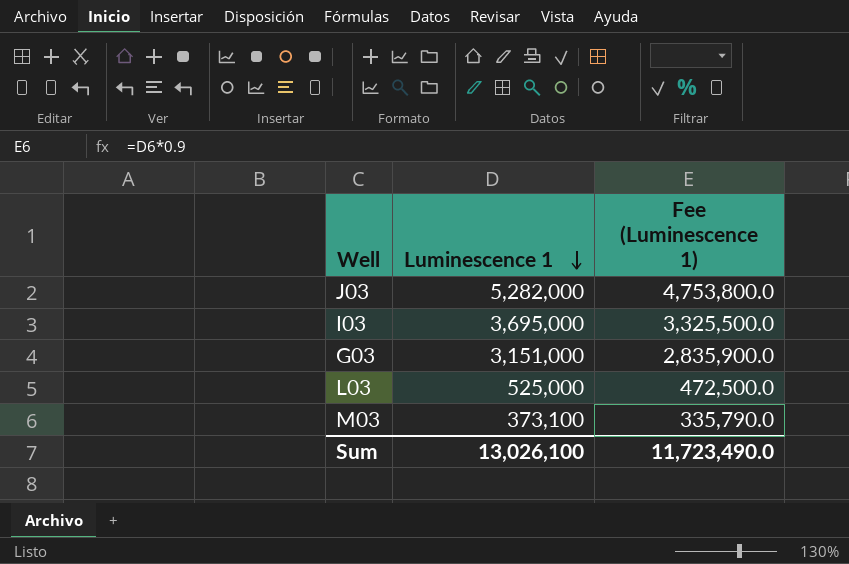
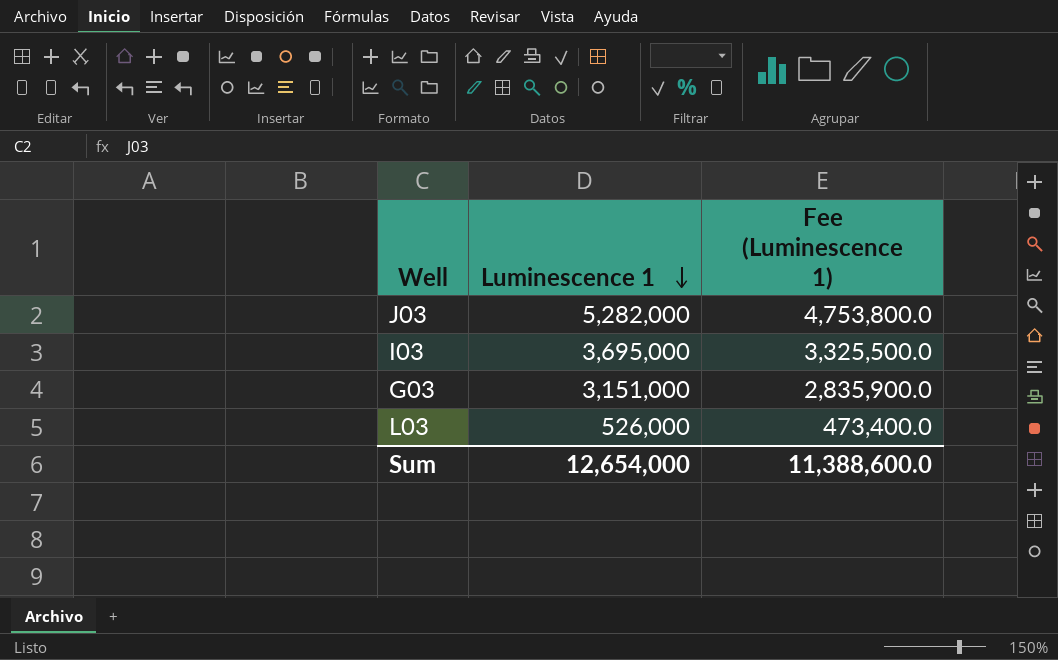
row M03: 373,100 | 335,790.0 -> none
L03 | Luminescence 1: 525,000 -> 526,000
L03 | Fee (Luminescence 1): 472,500.0 -> 473,400.0
Sum | Luminescence 1: 13,026,100 -> 12,654,000
Sum | Fee (Luminescence 1): 11,723,490.0 -> 11,388,600.0

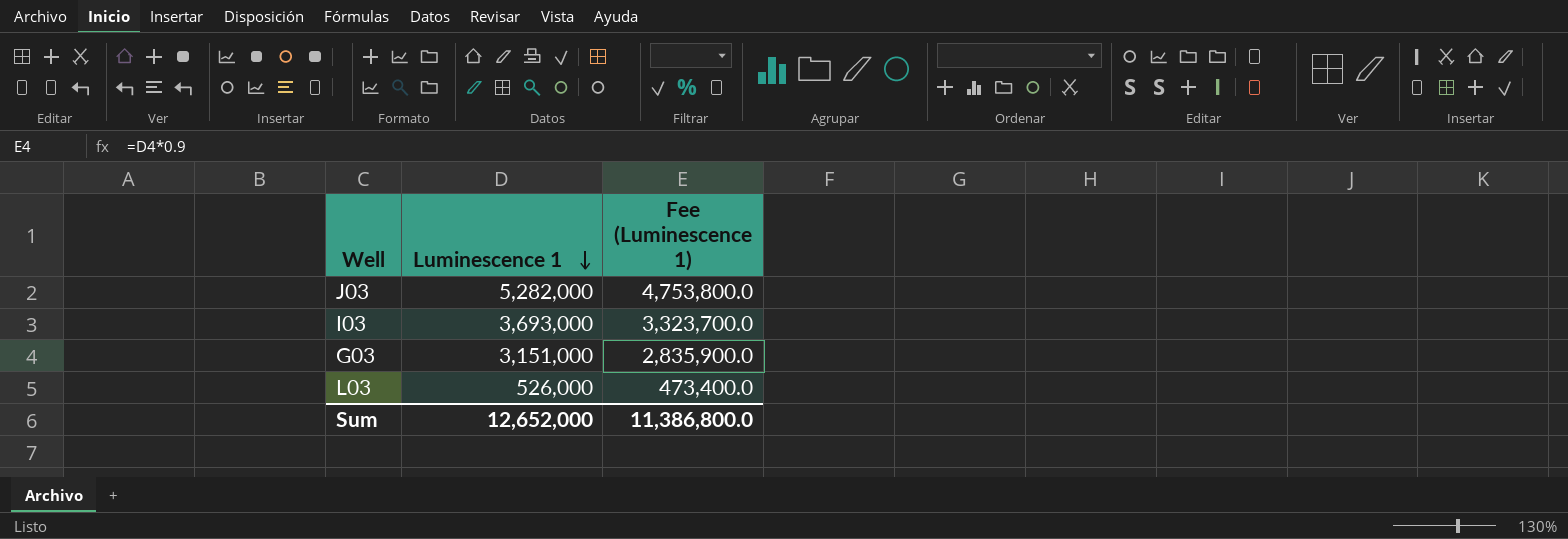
I03 | Luminescence 1: 3,695,000 -> 3,693,000
I03 | Fee (Luminescence 1): 3,325,500.0 -> 3,323,700.0
Sum | Luminescence 1: 12,654,000 -> 12,652,000
Sum | Fee (Luminescence 1): 11,388,600.0 -> 11,386,800.0

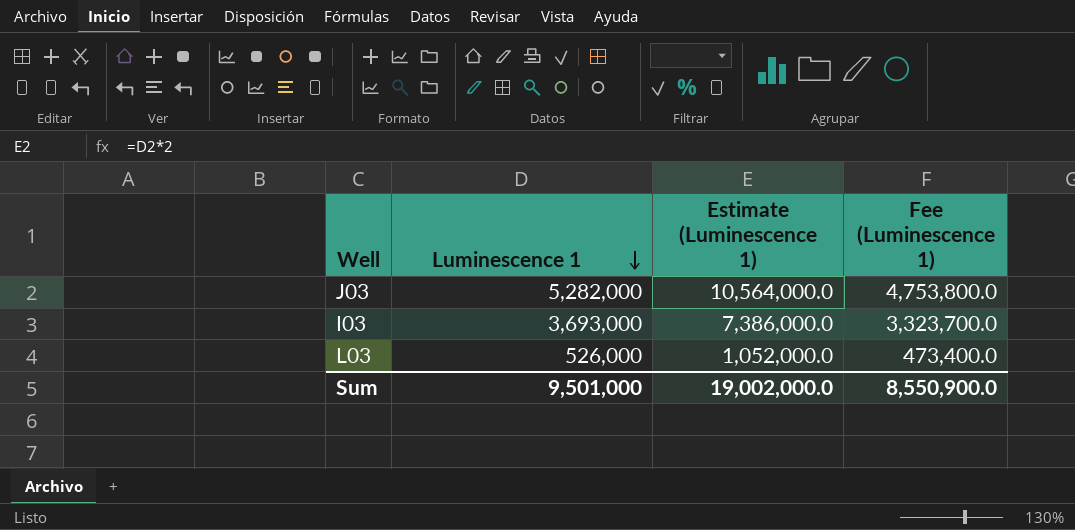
column Estimate (Luminescence 1) | formula: none -> [Luminescence 1] * 2
row G03: 3,151,000 | 2,835,900.0 -> none
Sum | Luminescence 1: 12,652,000 -> 9,501,000
Sum | Fee (Luminescence 1): 11,386,800.0 -> 8,550,900.0

